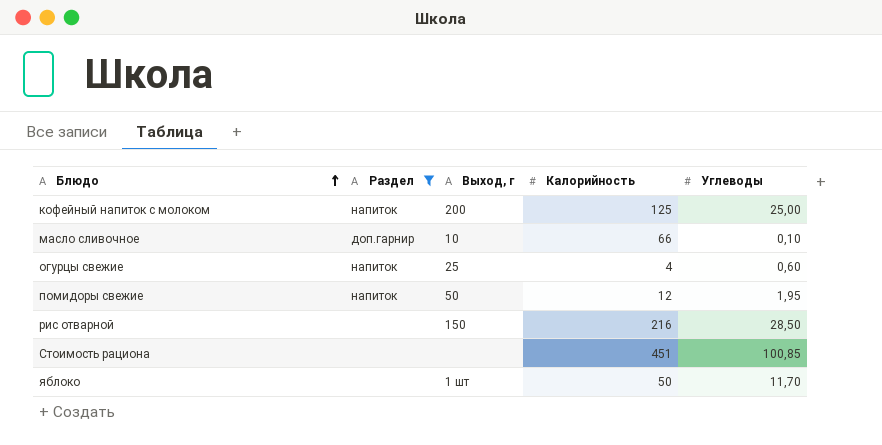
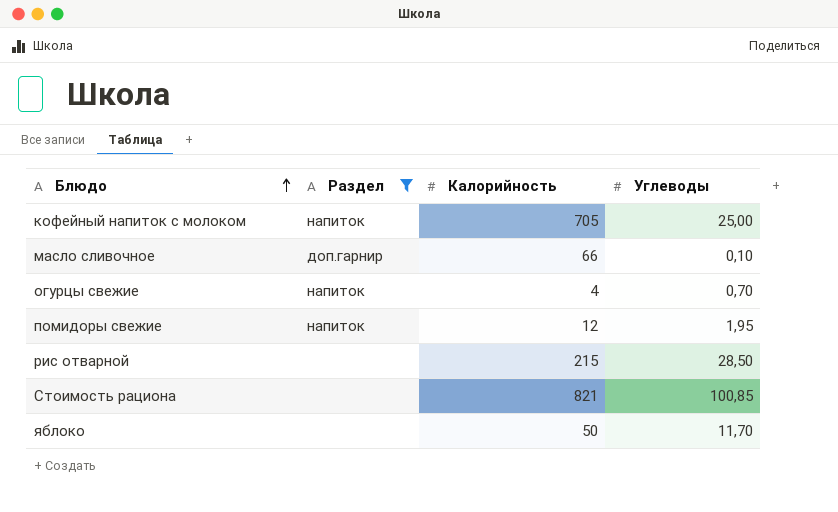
column Выход, г | position: 3 -> none
кофейный напиток с молоком | Калорийность: 125 -> 705
огурцы свежие | Углеводы: 0,60 -> 0,70
рис отварной | Калорийность: 216 -> 215
Стоимость рациона | Калорийность: 451 -> 821

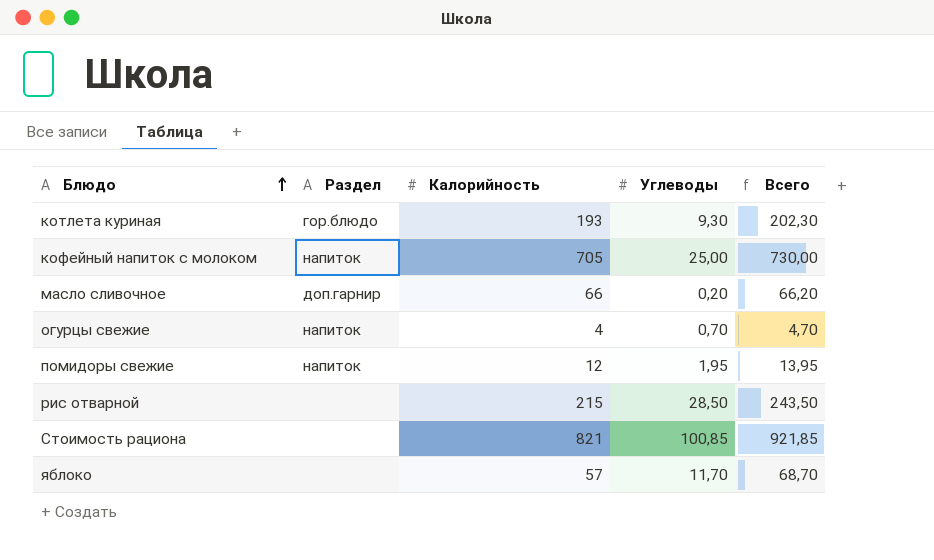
filter: Раздел != гор.блюдо -> none
column Всего | formula: none -> [Калорийность] + [Углеводы]
масло сливочное | Углеводы: 0,10 -> 0,20
яблоко | Калорийность: 50 -> 57

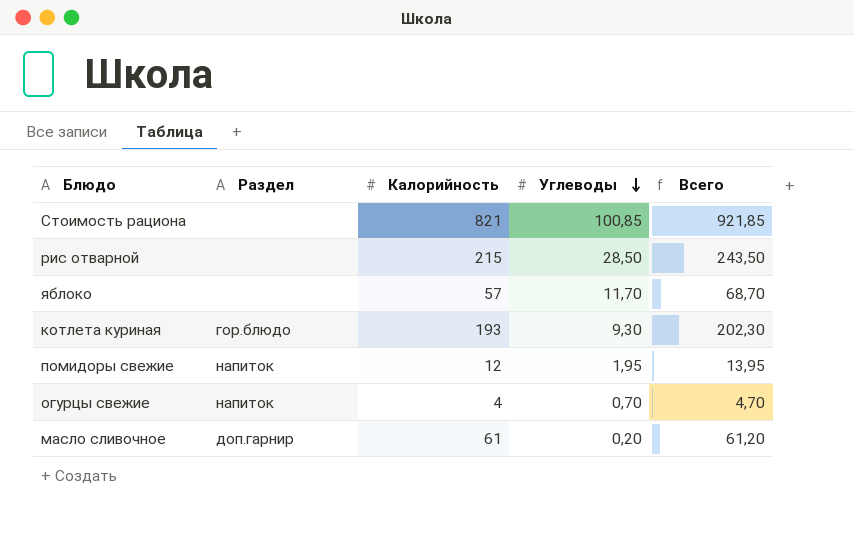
row order: Блюдо ascending -> Углеводы descending
row кофейный напиток с молоком: напиток | 705 | 25,00 | 730,00 -> none
масло сливочное | Калорийность: 66 -> 61
масло сливочное | Всего: 66,20 -> 61,20

